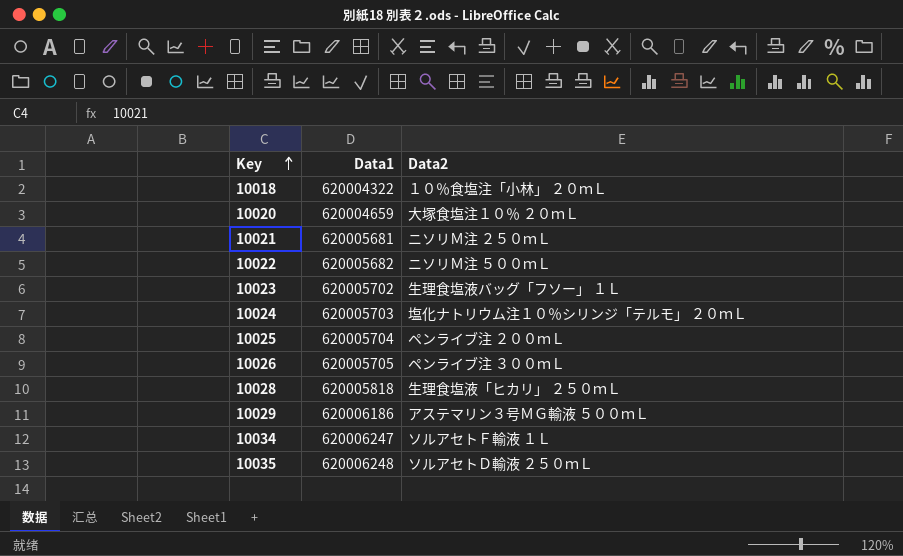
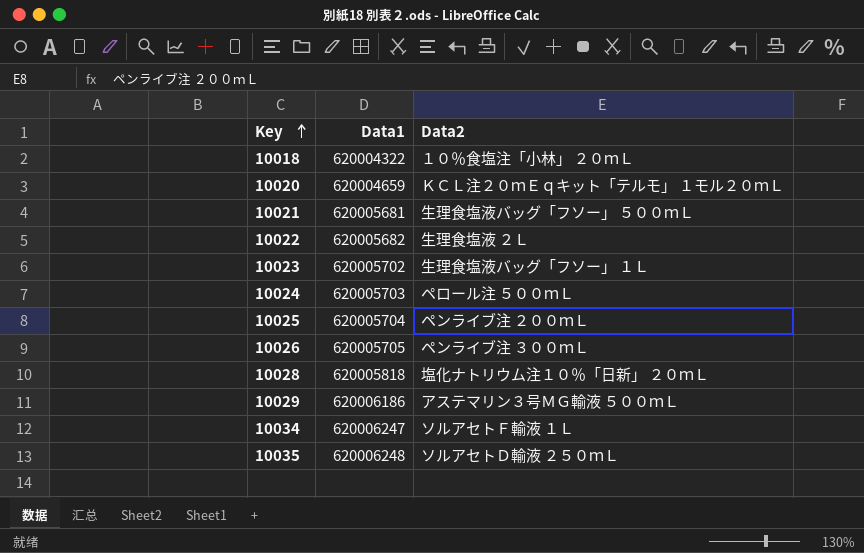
10020 | Data2: 大塚食塩注１０％ ２０ｍＬ -> ＫＣＬ注２０ｍＥｑキット「テルモ」 １モル２０ｍＬ
10021 | Data2: ニソリＭ注 ２５０ｍＬ -> 生理食塩液バッグ「フソー」 ５００ｍＬ
10022 | Data2: ニソリＭ注 ５００ｍＬ -> 生理食塩液 ２Ｌ
10024 | Data2: 塩化ナトリウム注１０％シリンジ「テルモ」 ２０ｍＬ -> ペロール注 ５００ｍＬ
10028 | Data2: 生理食塩液「ヒカリ」 ２５０ｍＬ -> 塩化ナトリウム注１０％「日新」 ２０ｍＬ

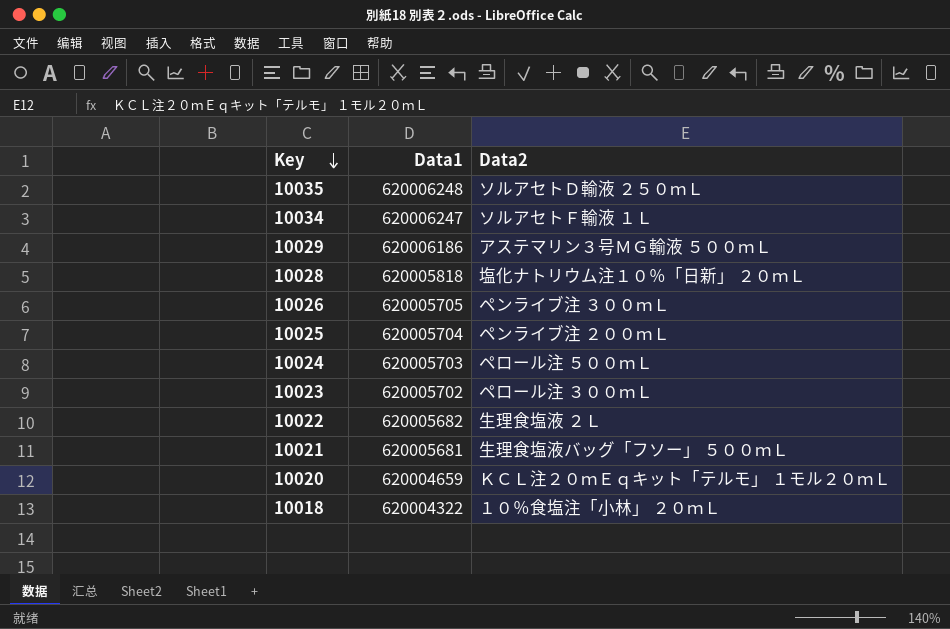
row order: Key ascending -> Key descending
10023 | Data2: 生理食塩液バッグ「フソー」 １Ｌ -> ペロール注 ３００ｍＬ

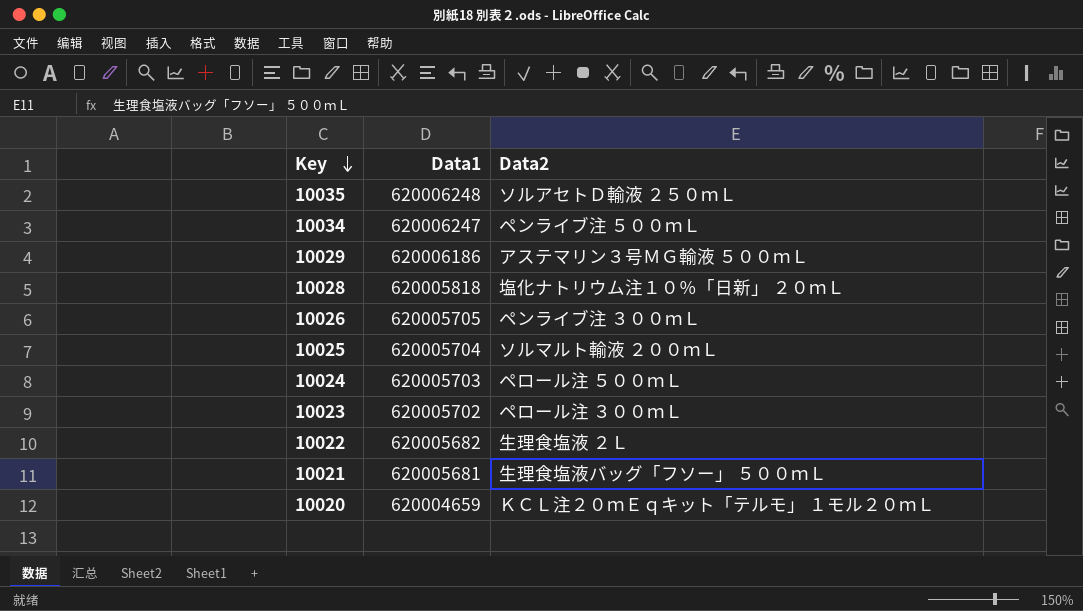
row 10018: 620004322 | １０％食塩注「小林」 ２０ｍＬ -> none
10034 | Data2: ソルアセトＦ輸液 １Ｌ -> ペンライブ注 ５００ｍＬ
10025 | Data2: ペンライブ注 ２００ｍＬ -> ソルマルト輸液 ２００ｍＬ

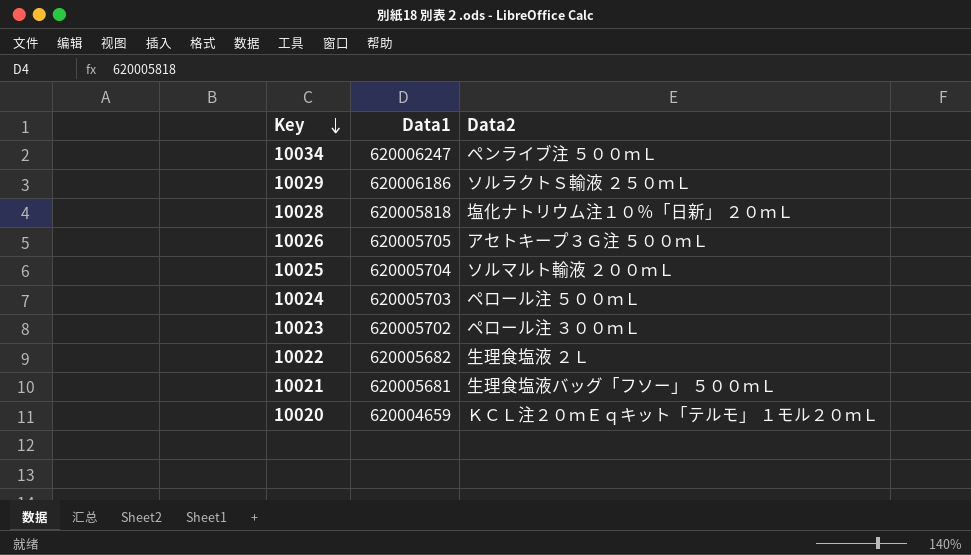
row 10035: 620006248 | ソルアセトＤ輸液 ２５０ｍＬ -> none
10029 | Data2: アステマリン３号ＭＧ輸液 ５００ｍＬ -> ソルラクトＳ輸液 ２５０ｍＬ
10026 | Data2: ペンライブ注 ３００ｍＬ -> アセトキープ３Ｇ注 ５００ｍＬ

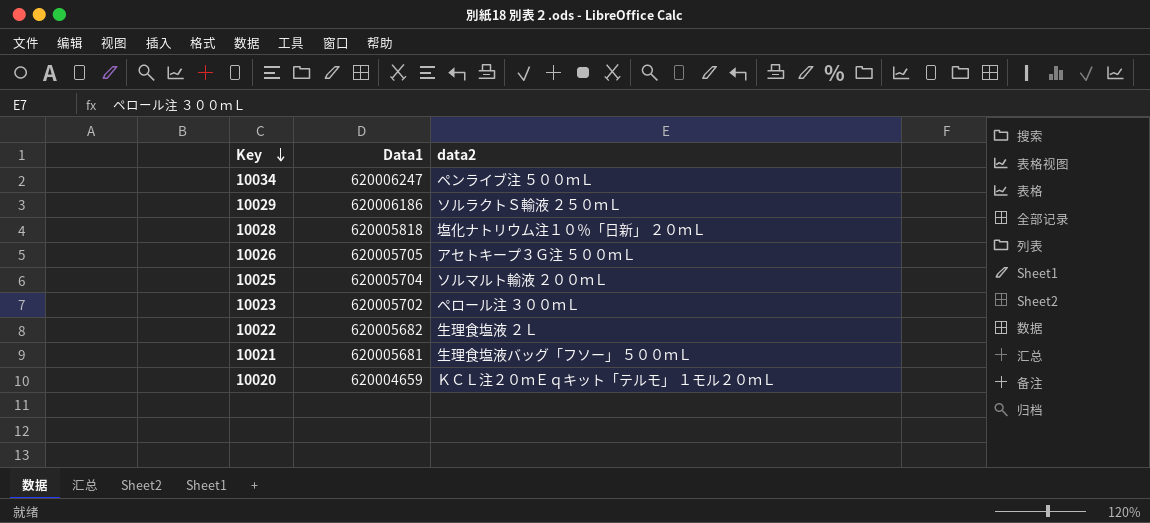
column name: Data2 -> data2
row 10024: 620005703 | ペロール注 ５００ｍＬ -> none

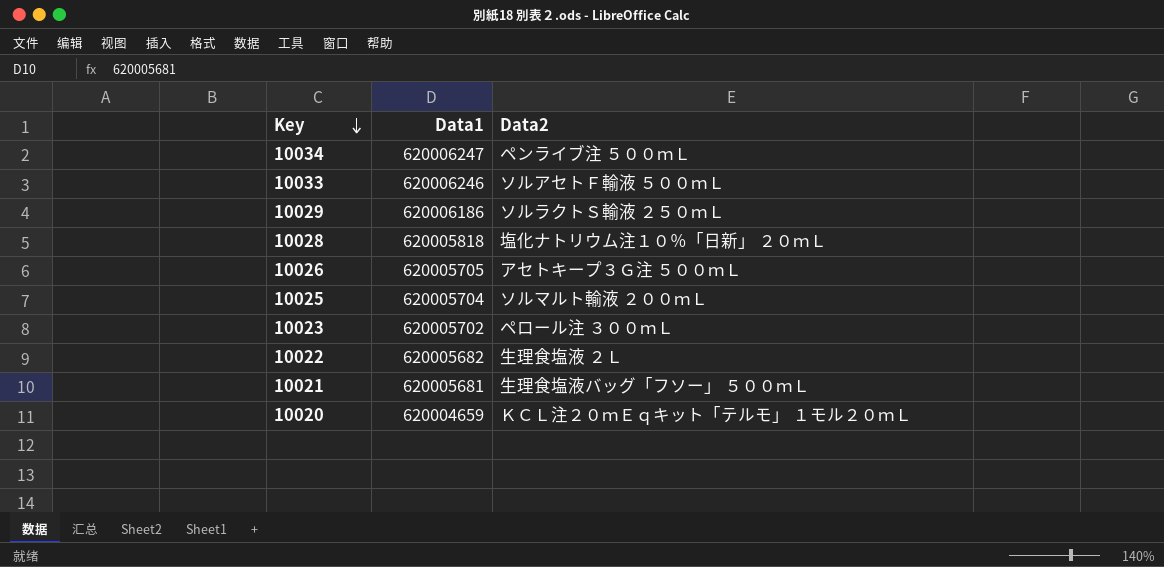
column name: data2 -> Data2
row 10033: none -> 620006246 | ソルアセトＦ輸液 ５００ｍＬ

